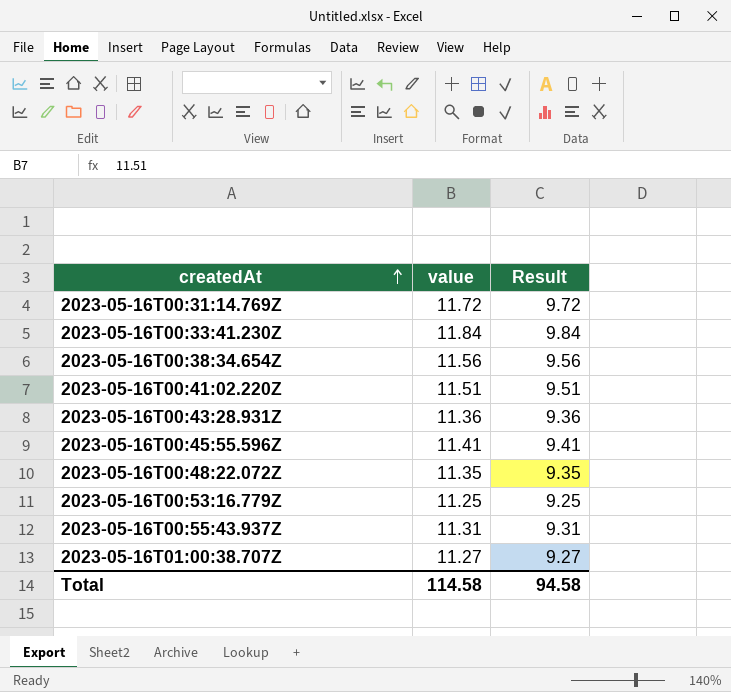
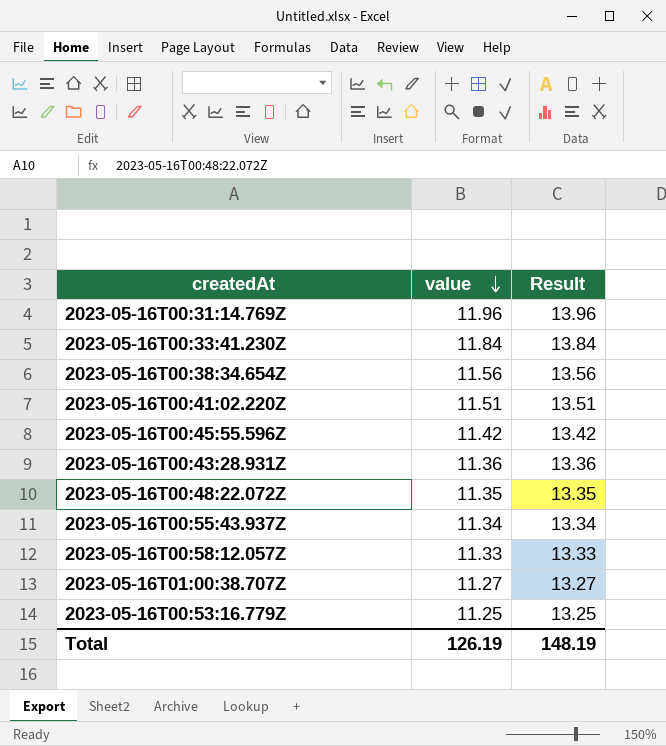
row order: createdAt ascending -> value descending
column Result | formula: [value] - 2 -> [value] + 2
2023-05-16T00:31:14.769Z | value: 11.72 -> 11.96
2023-05-16T00:45:55.596Z | value: 11.41 -> 11.42
2023-05-16T00:55:43.937Z | value: 11.31 -> 11.34
row 2023-05-16T00:58:12.057Z: none -> 11.33 | 13.33
Total | value: 114.58 -> 126.19
Total | Result: 94.58 -> 148.19

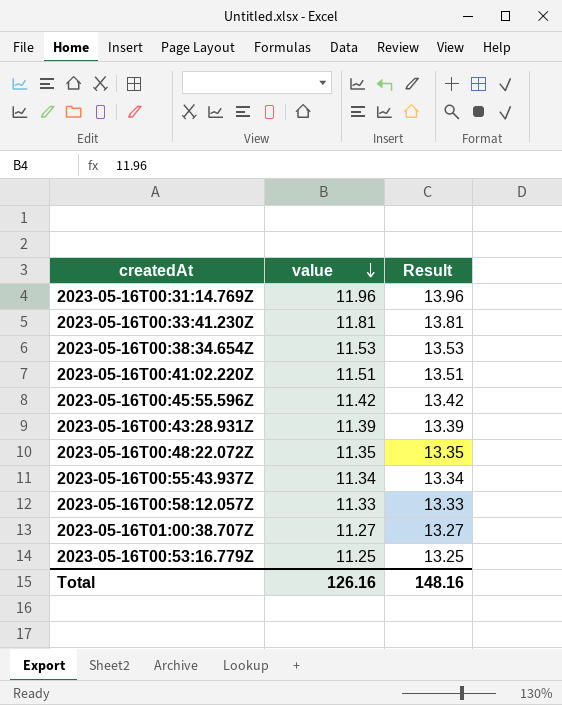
2023-05-16T00:33:41.230Z | value: 11.84 -> 11.81
2023-05-16T00:33:41.230Z | Result: 13.84 -> 13.81
2023-05-16T00:38:34.654Z | value: 11.56 -> 11.53
2023-05-16T00:38:34.654Z | Result: 13.56 -> 13.53
2023-05-16T00:43:28.931Z | value: 11.36 -> 11.39
2023-05-16T00:43:28.931Z | Result: 13.36 -> 13.39
Total | value: 126.19 -> 126.16
Total | Result: 148.19 -> 148.16

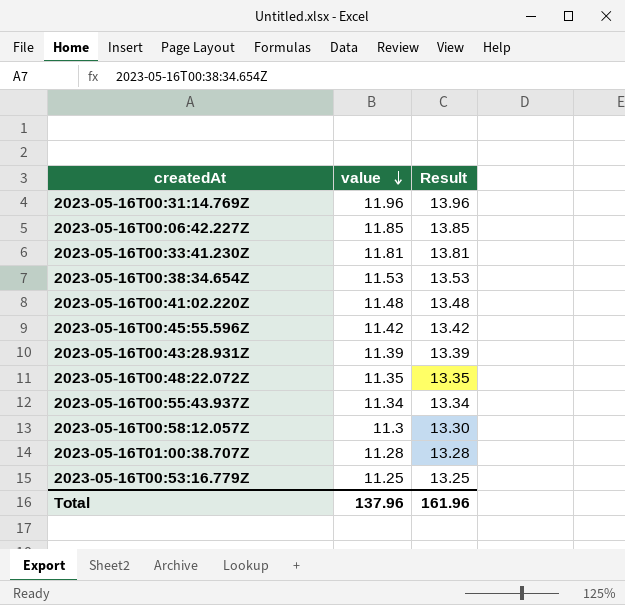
row 2023-05-16T00:06:42.227Z: none -> 11.85 | 13.85
2023-05-16T00:41:02.220Z | value: 11.51 -> 11.48
2023-05-16T00:41:02.220Z | Result: 13.51 -> 13.48
2023-05-16T00:58:12.057Z | value: 11.33 -> 11.3
2023-05-16T00:58:12.057Z | Result: 13.33 -> 13.30
2023-05-16T01:00:38.707Z | value: 11.27 -> 11.28
2023-05-16T01:00:38.707Z | Result: 13.27 -> 13.28
Total | value: 126.16 -> 137.96
Total | Result: 148.16 -> 161.96

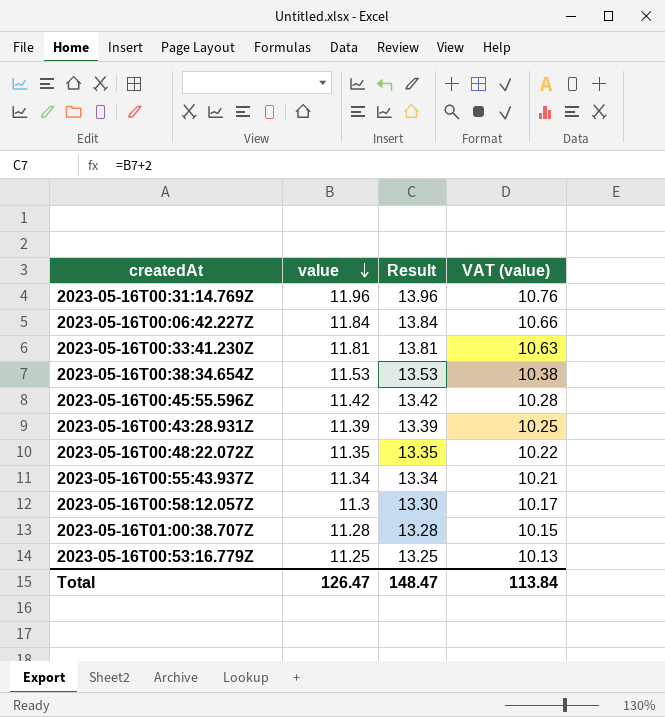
column VAT (value) | formula: none -> [value] * 0.9
row 2023-05-16T00:41:02.220Z: 11.48 | 13.48 -> none
2023-05-16T00:06:42.227Z | value: 11.85 -> 11.84
2023-05-16T00:06:42.227Z | Result: 13.85 -> 13.84
Total | value: 137.96 -> 126.47
Total | Result: 161.96 -> 148.47

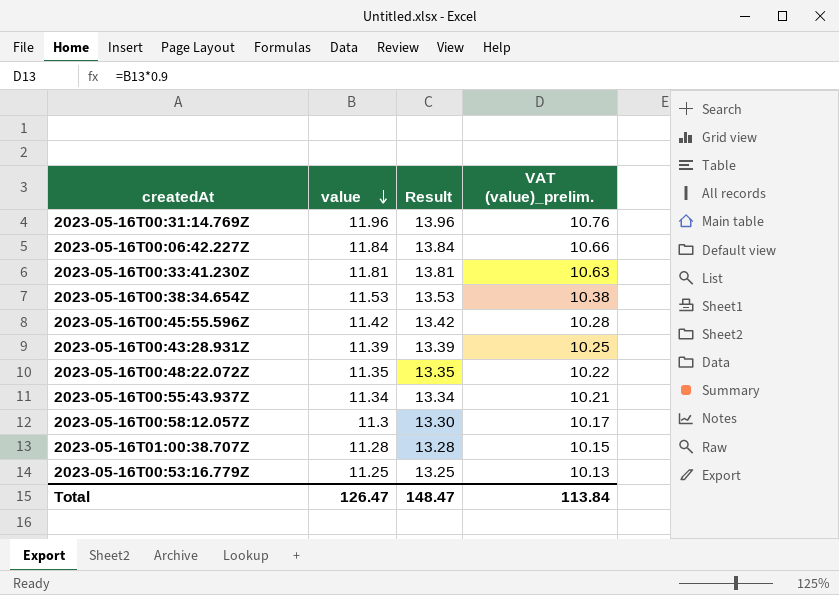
column name: VAT (value) -> VAT (value)_prelim.

